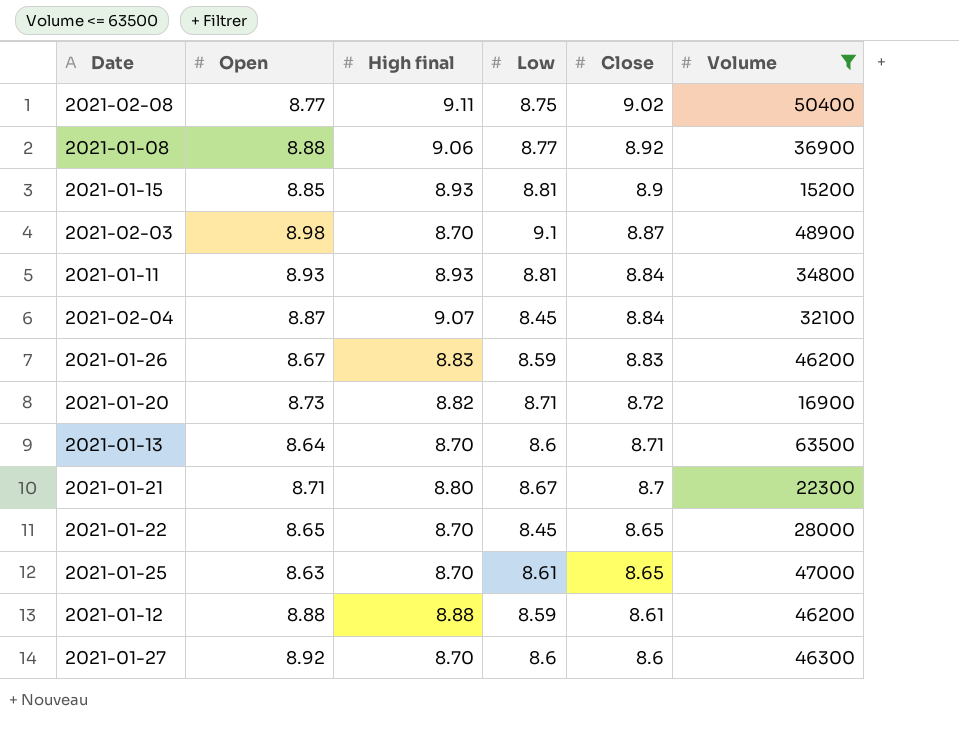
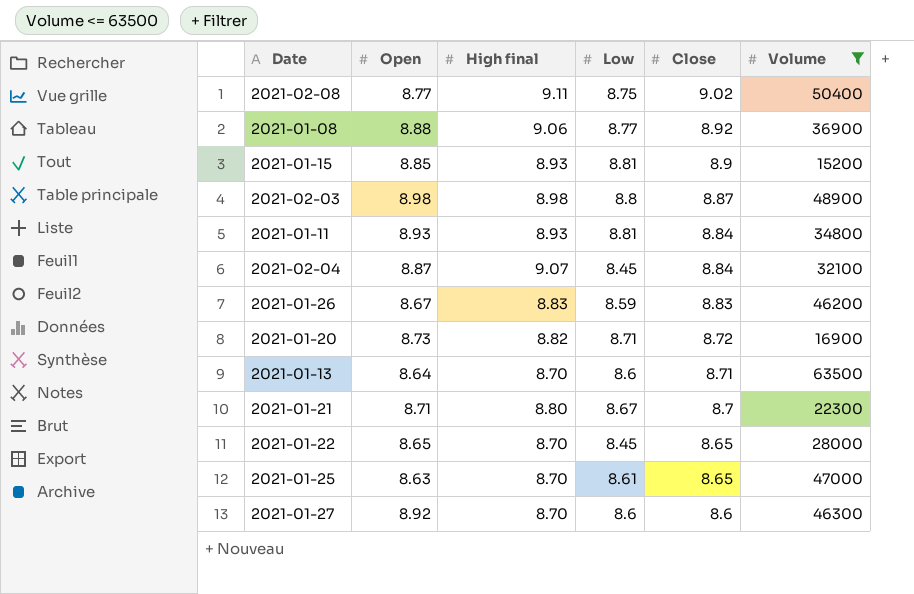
row 2021-01-12: 8.88 | 8.88 | 8.59 | 8.61 | 46200 -> none
2021-02-03 | High final: 8.70 -> 8.98
2021-02-03 | Low: 9.1 -> 8.8

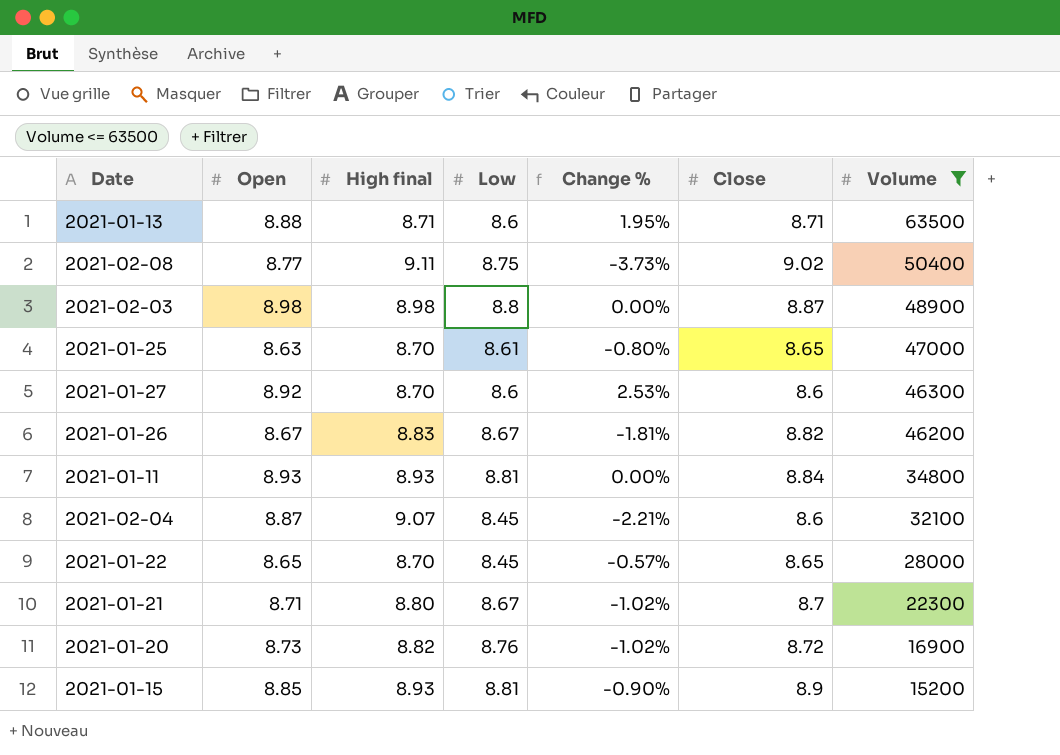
row order: Close descending -> Volume descending
column Change % | formula: none -> ([Open] - [High final]) / [High final]
row 2021-01-08: 8.88 | 9.06 | 8.77 | 8.92 | 36900 -> none
2021-01-13 | Open: 8.64 -> 8.88
2021-01-13 | High final: 8.70 -> 8.71
2021-01-26 | Low: 8.59 -> 8.67
2021-01-26 | Close: 8.83 -> 8.82
2021-02-04 | Close: 8.84 -> 8.6
2021-01-20 | Low: 8.71 -> 8.76

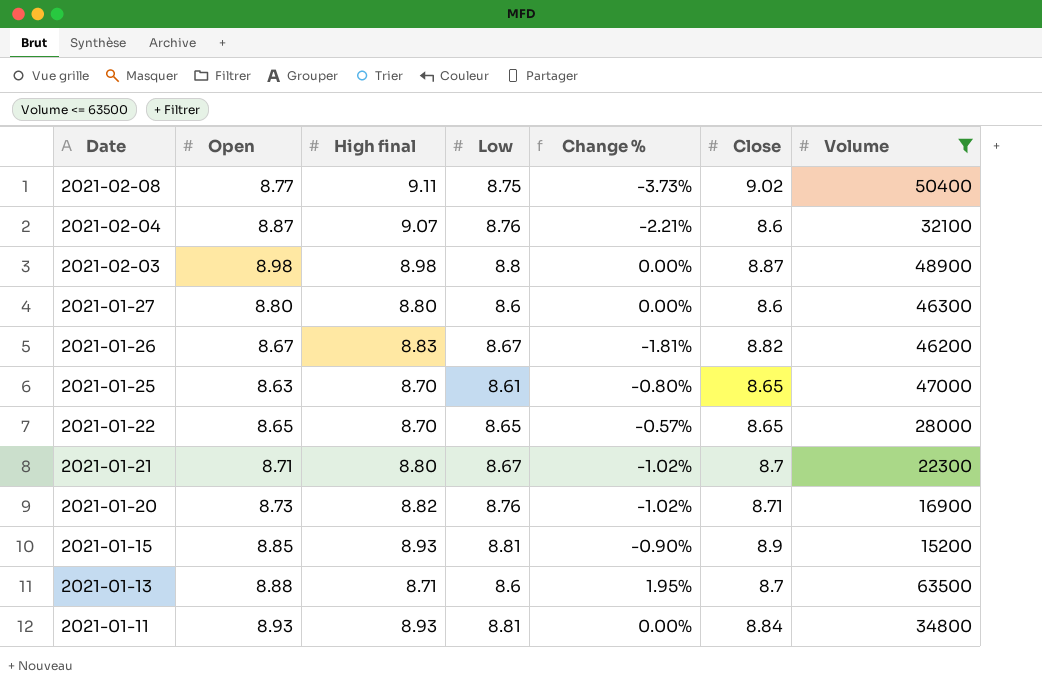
row order: Volume descending -> Date descending
2021-02-04 | Low: 8.45 -> 8.76
2021-01-27 | Open: 8.92 -> 8.80
2021-01-27 | High final: 8.70 -> 8.80
2021-01-27 | Change %: 2.53% -> 0.00%
2021-01-22 | Low: 8.45 -> 8.65
2021-01-20 | Close: 8.72 -> 8.71
2021-01-13 | Close: 8.71 -> 8.7

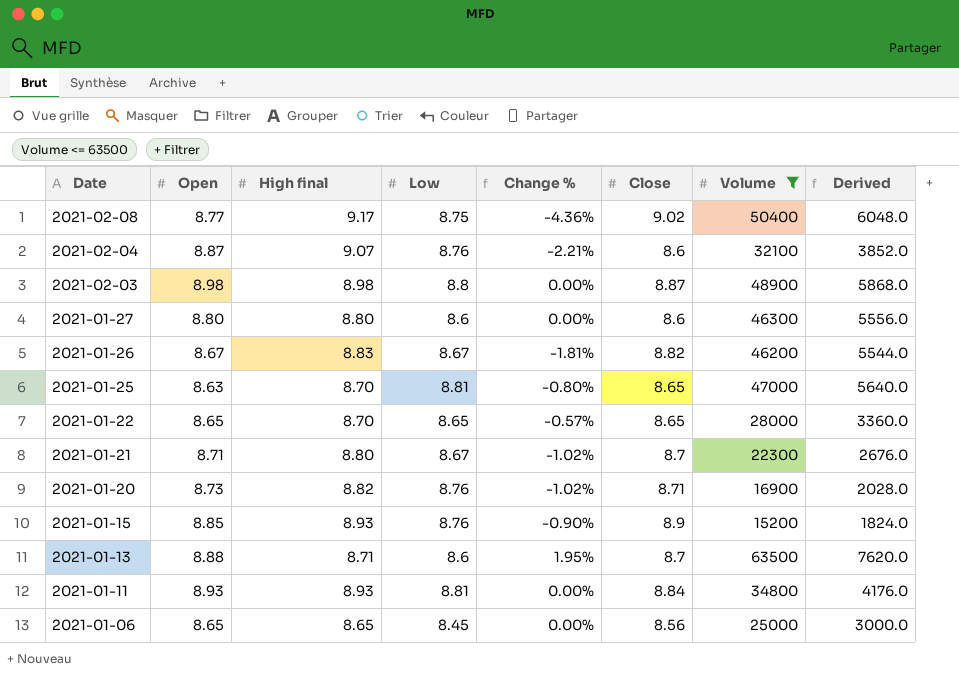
column Derived | formula: none -> [Volume] * 0.12
2021-02-08 | High final: 9.11 -> 9.17
2021-02-08 | Change %: -3.73% -> -4.36%
2021-01-25 | Low: 8.61 -> 8.81
2021-01-15 | Low: 8.81 -> 8.76
row 2021-01-06: none -> 8.65 | 8.65 | 8.45 | 0.00% | 8.56 | 25000 | 3000.0

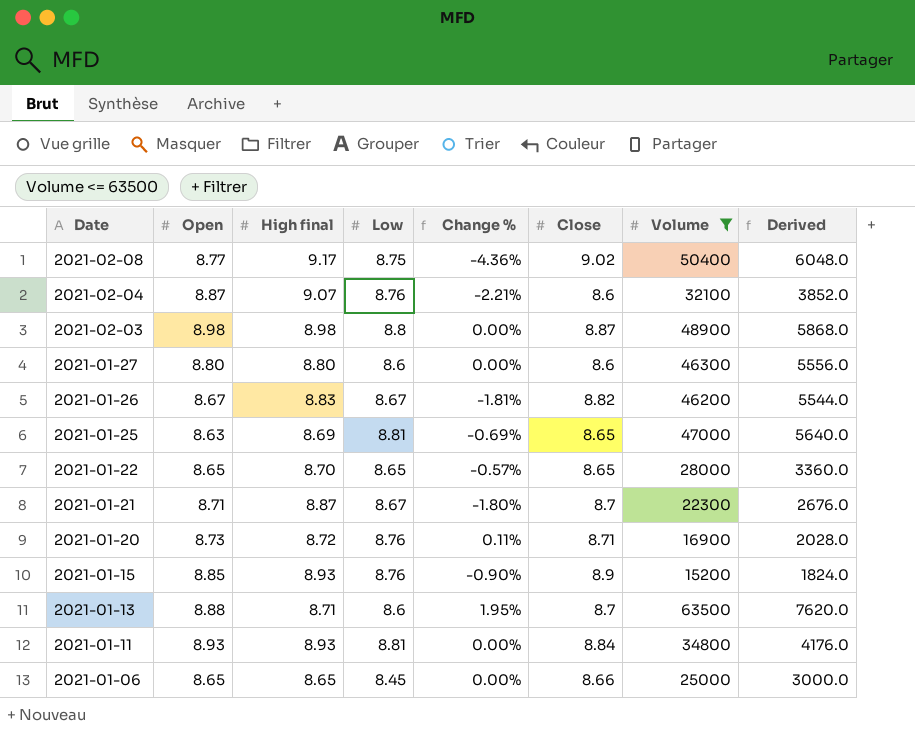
2021-01-25 | High final: 8.70 -> 8.69
2021-01-25 | Change %: -0.80% -> -0.69%
2021-01-21 | High final: 8.80 -> 8.87
2021-01-21 | Change %: -1.02% -> -1.80%
2021-01-20 | High final: 8.82 -> 8.72
2021-01-20 | Change %: -1.02% -> 0.11%
2021-01-06 | Close: 8.56 -> 8.66

